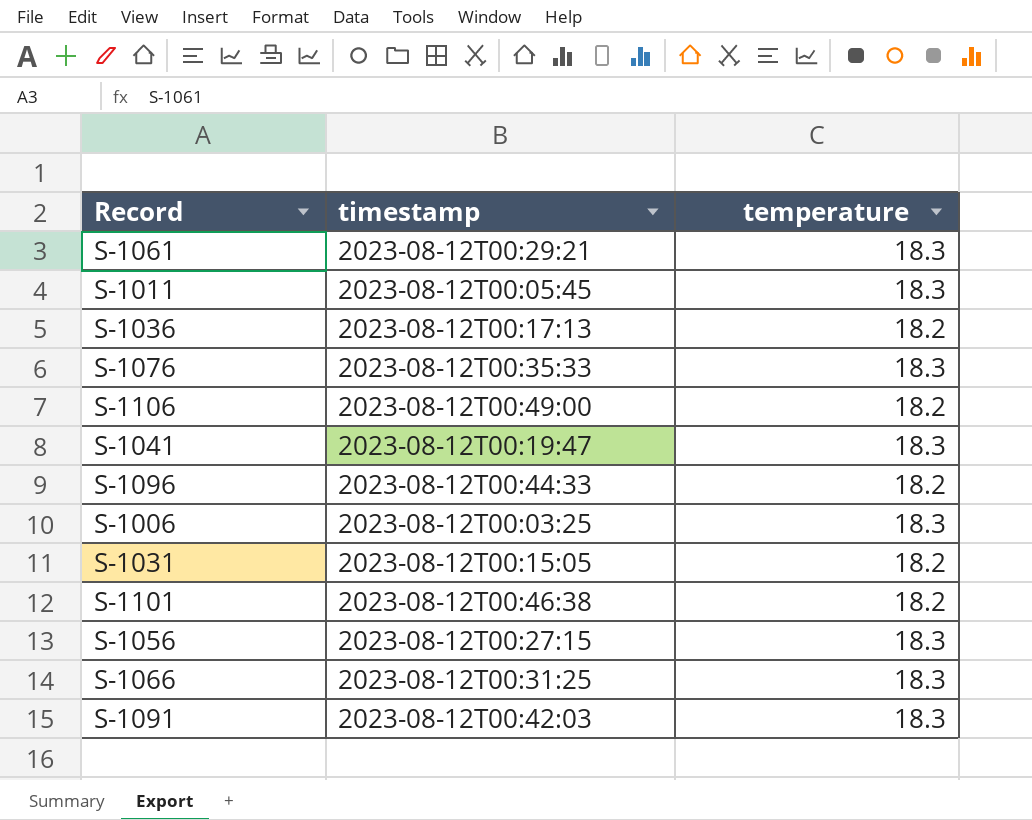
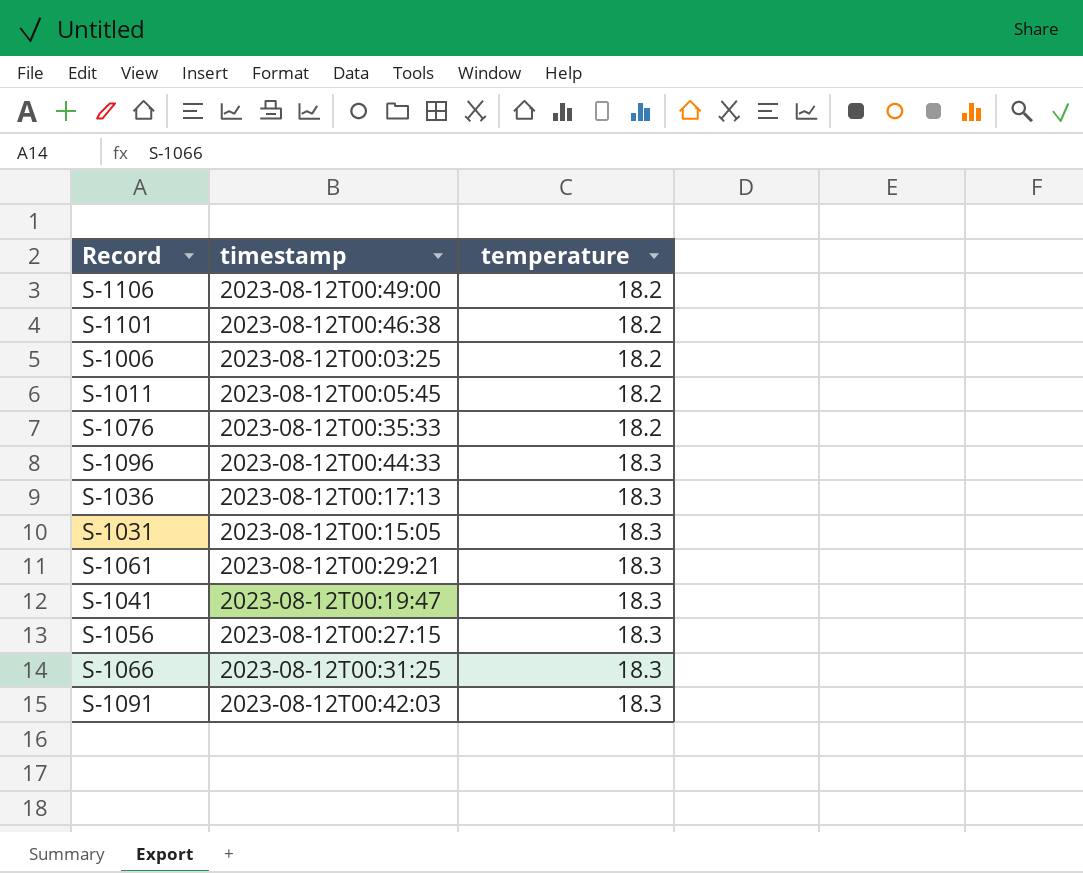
row order: none -> temperature ascending
S-1006 | temperature: 18.3 -> 18.2
S-1011 | temperature: 18.3 -> 18.2
S-1076 | temperature: 18.3 -> 18.2
S-1096 | temperature: 18.2 -> 18.3
S-1036 | temperature: 18.2 -> 18.3
S-1031 | temperature: 18.2 -> 18.3

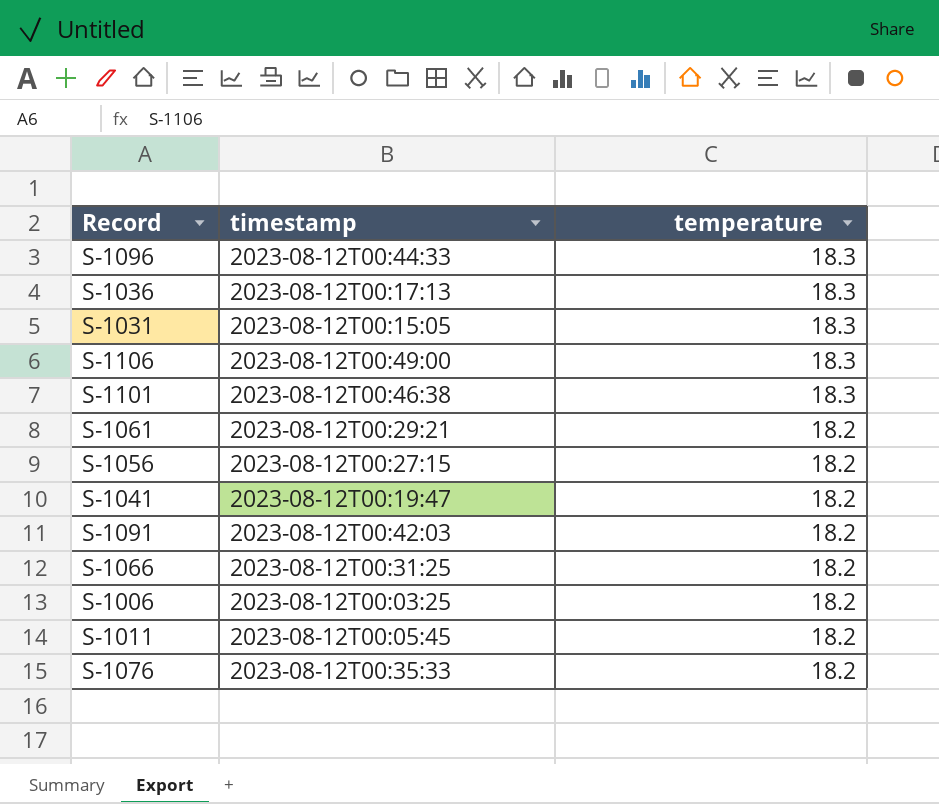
row order: temperature ascending -> temperature descending
S-1106 | temperature: 18.2 -> 18.3
S-1101 | temperature: 18.2 -> 18.3
S-1061 | temperature: 18.3 -> 18.2
S-1056 | temperature: 18.3 -> 18.2
S-1041 | temperature: 18.3 -> 18.2
S-1091 | temperature: 18.3 -> 18.2
S-1066 | temperature: 18.3 -> 18.2

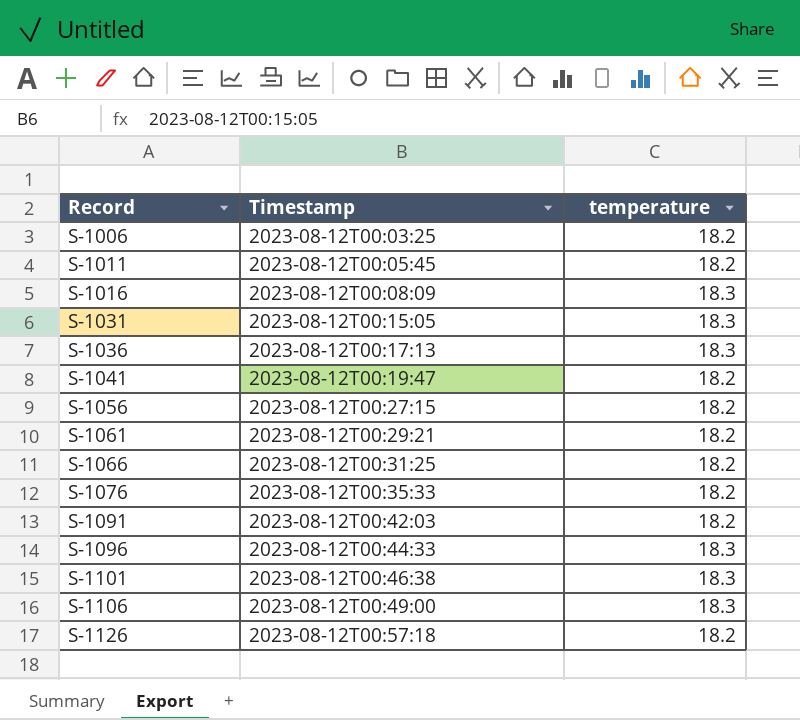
row order: temperature descending -> Record ascending
column name: timestamp -> Timestamp
row S-1016: none -> 2023-08-12T00:08:09 | 18.3
row S-1126: none -> 2023-08-12T00:57:18 | 18.2

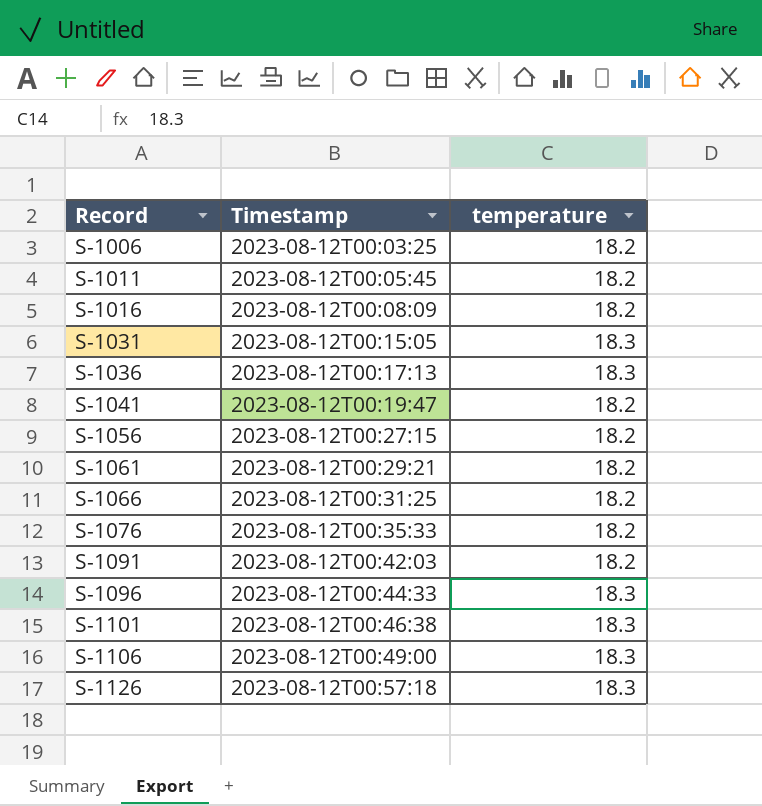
S-1016 | temperature: 18.3 -> 18.2
S-1126 | temperature: 18.2 -> 18.3

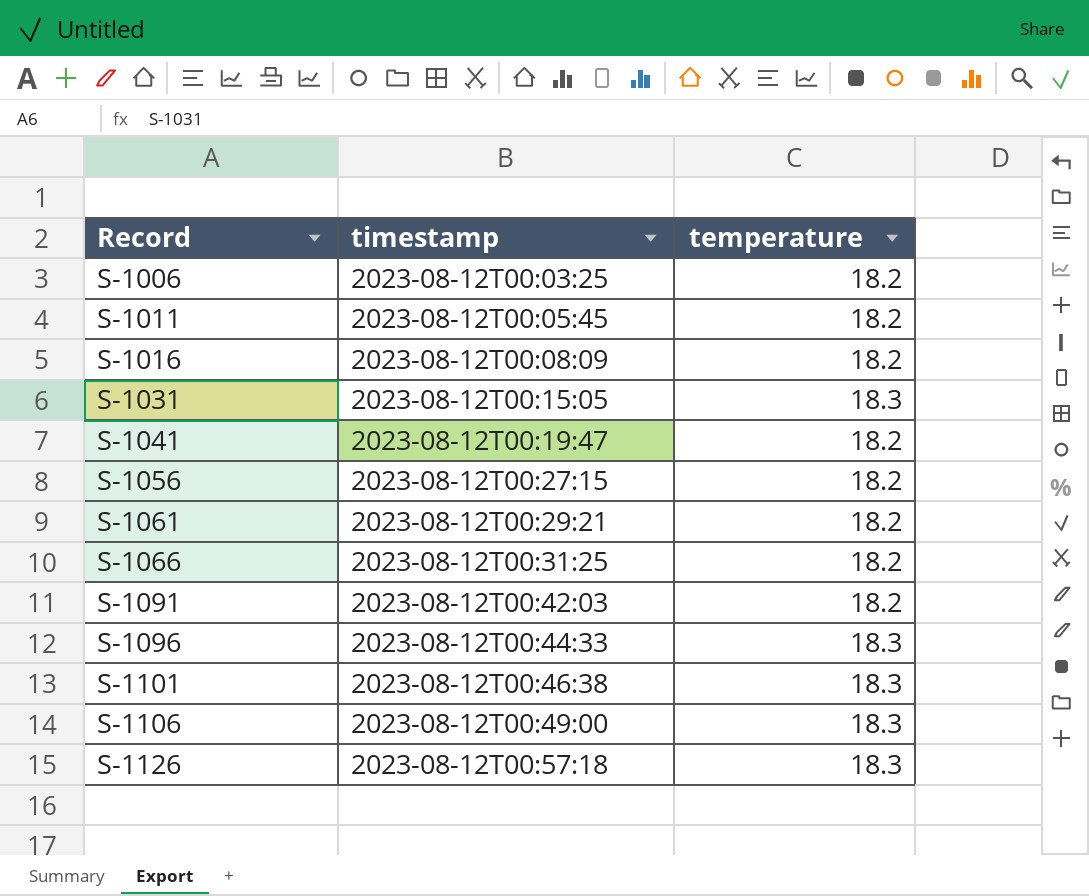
column name: Timestamp -> timestamp
row S-1036: 2023-08-12T00:17:13 | 18.3 -> none
row S-1076: 2023-08-12T00:35:33 | 18.2 -> none

